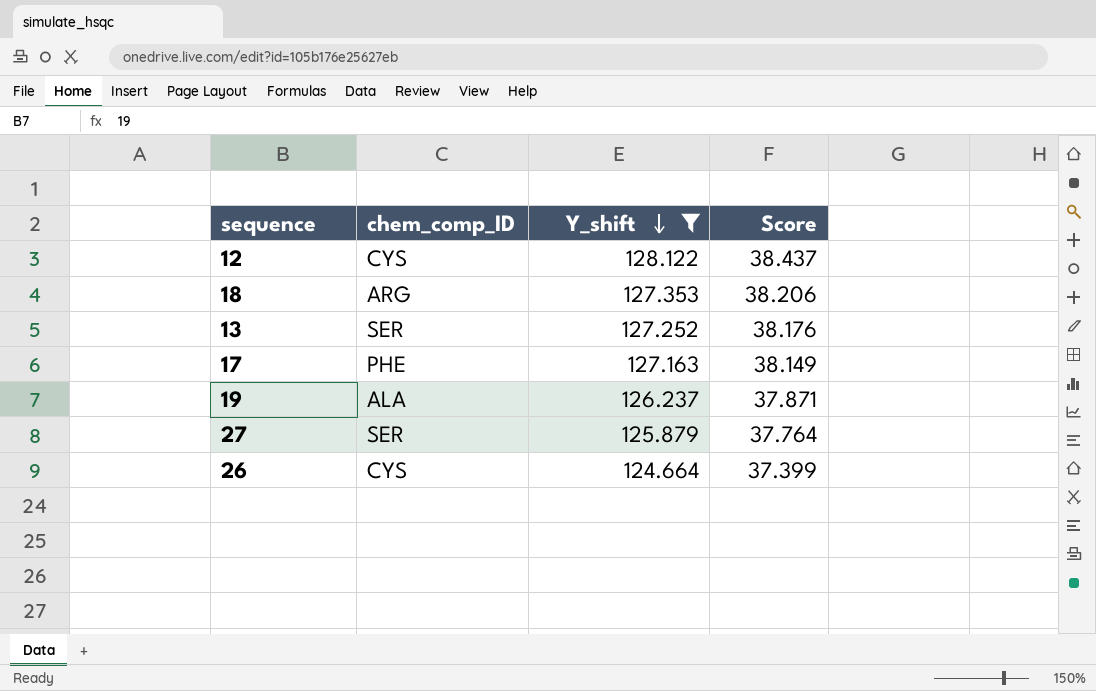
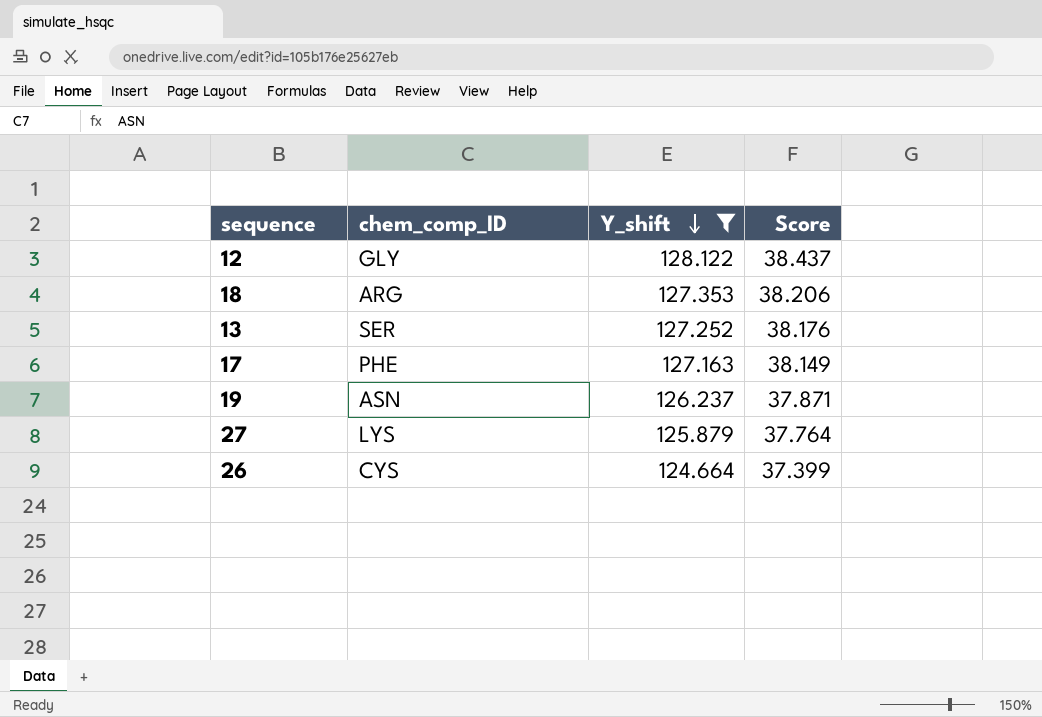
12 | chem_comp_ID: CYS -> GLY
19 | chem_comp_ID: ALA -> ASN
27 | chem_comp_ID: SER -> LYS

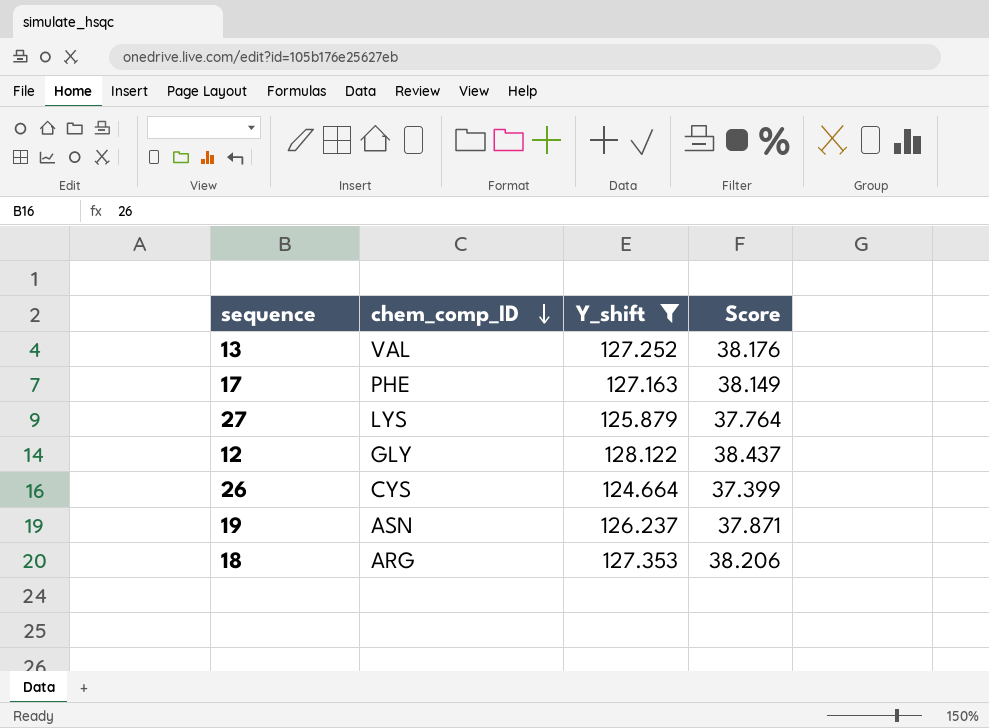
row order: Y_shift descending -> chem_comp_ID descending
13 | chem_comp_ID: SER -> VAL

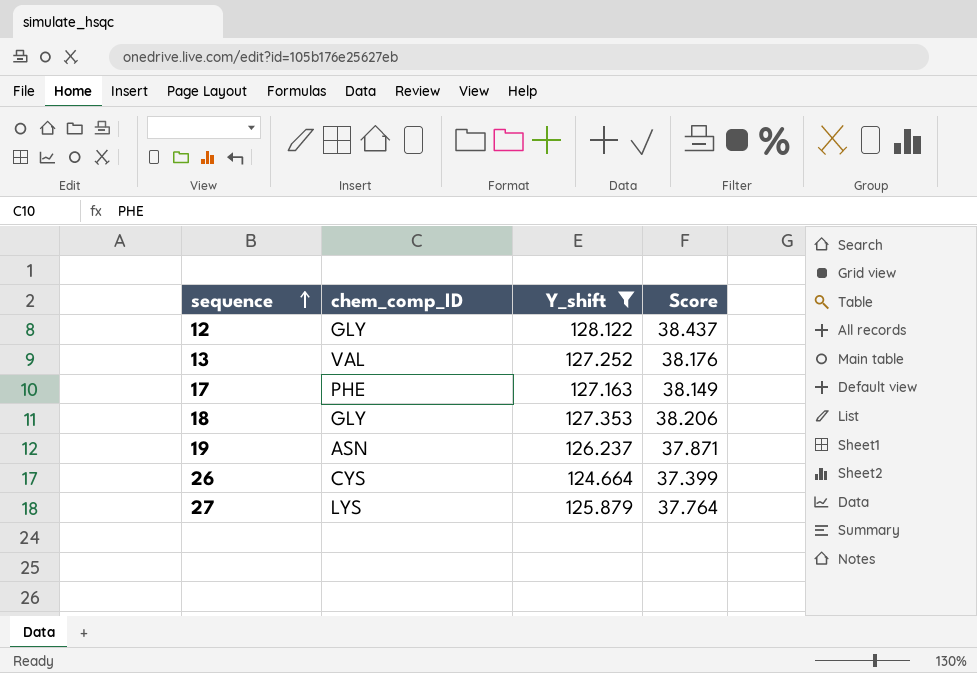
row order: chem_comp_ID descending -> sequence ascending
18 | chem_comp_ID: ARG -> GLY

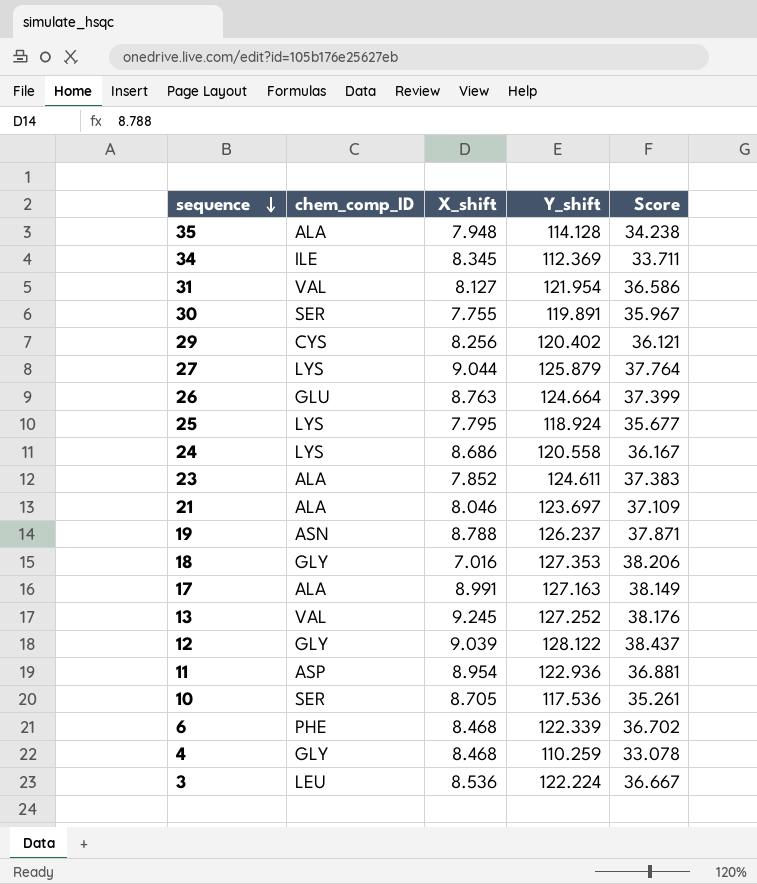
filter: Y_shift >= 124.664 -> none
row order: sequence ascending -> sequence descending
column X_shift | position: none -> 3
26 | chem_comp_ID: CYS -> GLU
17 | chem_comp_ID: PHE -> ALA

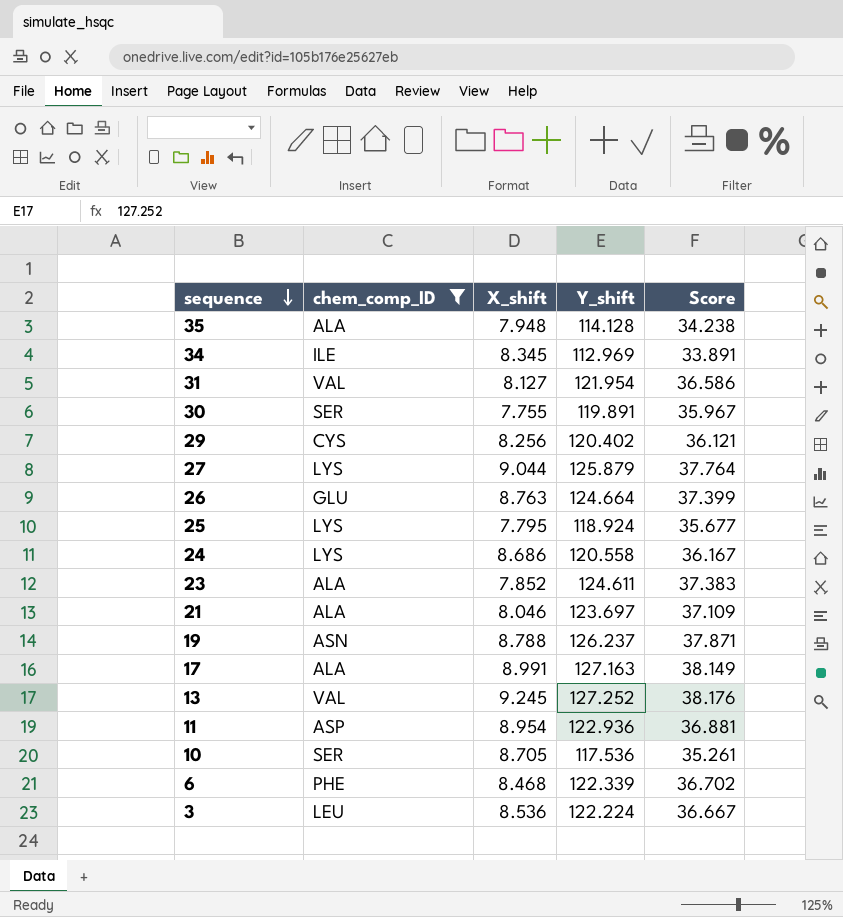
filter: none -> chem_comp_ID != GLY
34 | Y_shift: 112.369 -> 112.969
34 | Score: 33.711 -> 33.891

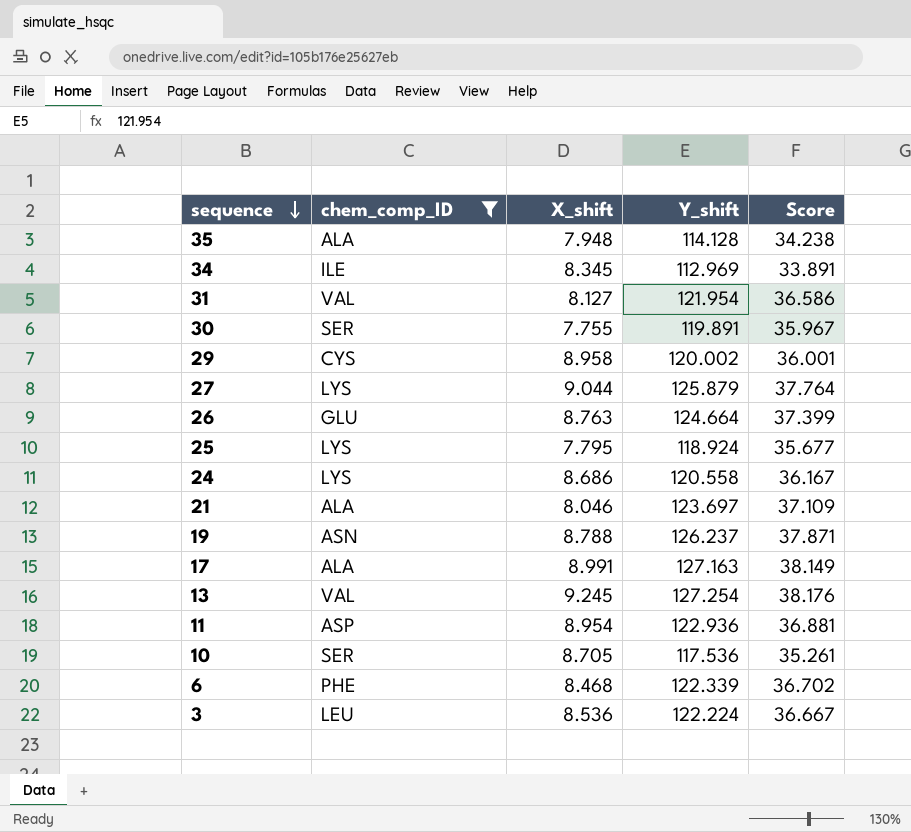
row 23: ALA | 7.852 | 124.611 | 37.383 -> none
29 | X_shift: 8.256 -> 8.958
29 | Y_shift: 120.402 -> 120.002
29 | Score: 36.121 -> 36.001
13 | Y_shift: 127.252 -> 127.254

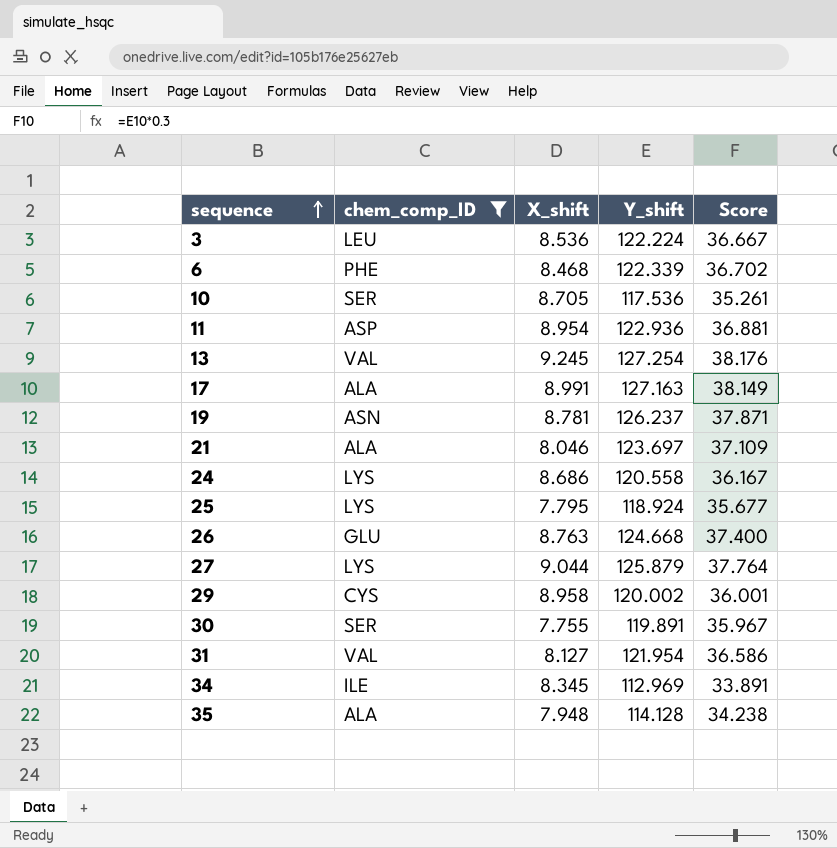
row order: sequence descending -> sequence ascending
19 | X_shift: 8.788 -> 8.781
26 | Y_shift: 124.664 -> 124.668
26 | Score: 37.399 -> 37.400

